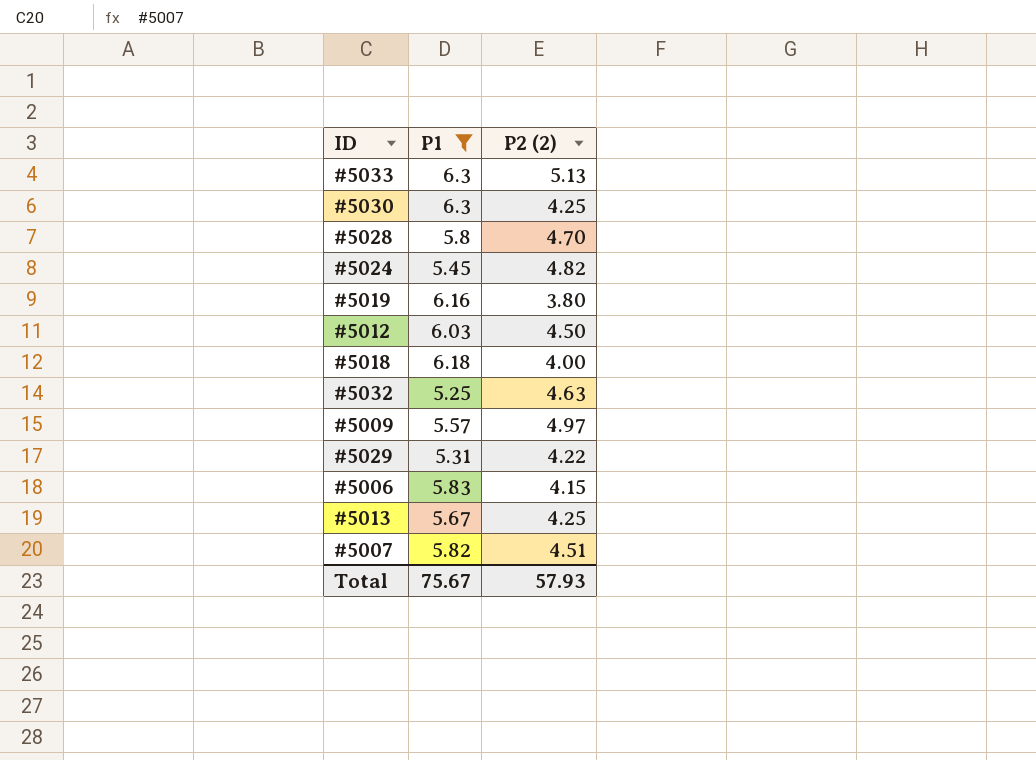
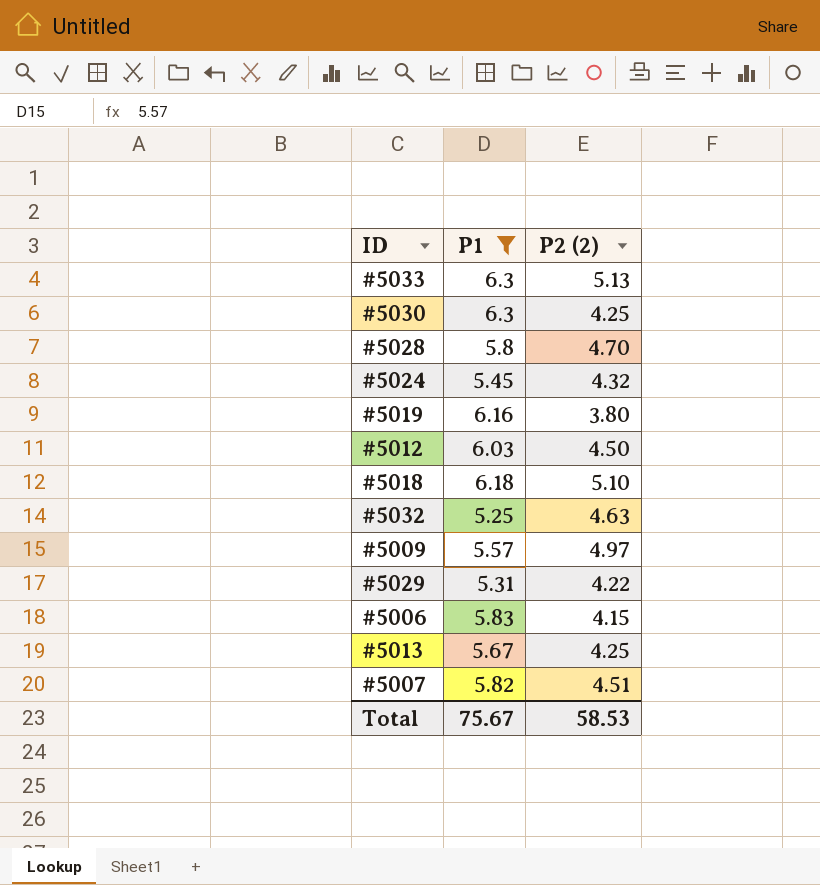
#5024 | P2 (2): 4.82 -> 4.32
#5018 | P2 (2): 4.00 -> 5.10
Total | P2 (2): 57.93 -> 58.53

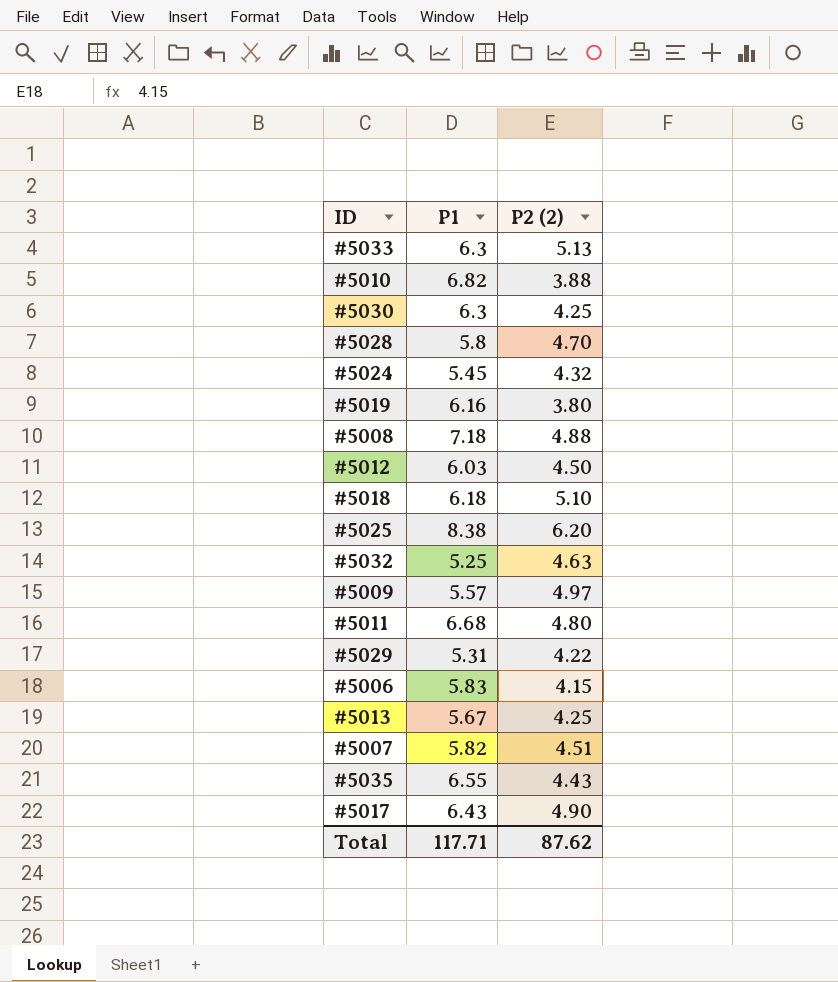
filter: P1 <= 6.3 -> none
Total | P1: 75.67 -> 117.71
Total | P2 (2): 58.53 -> 87.62

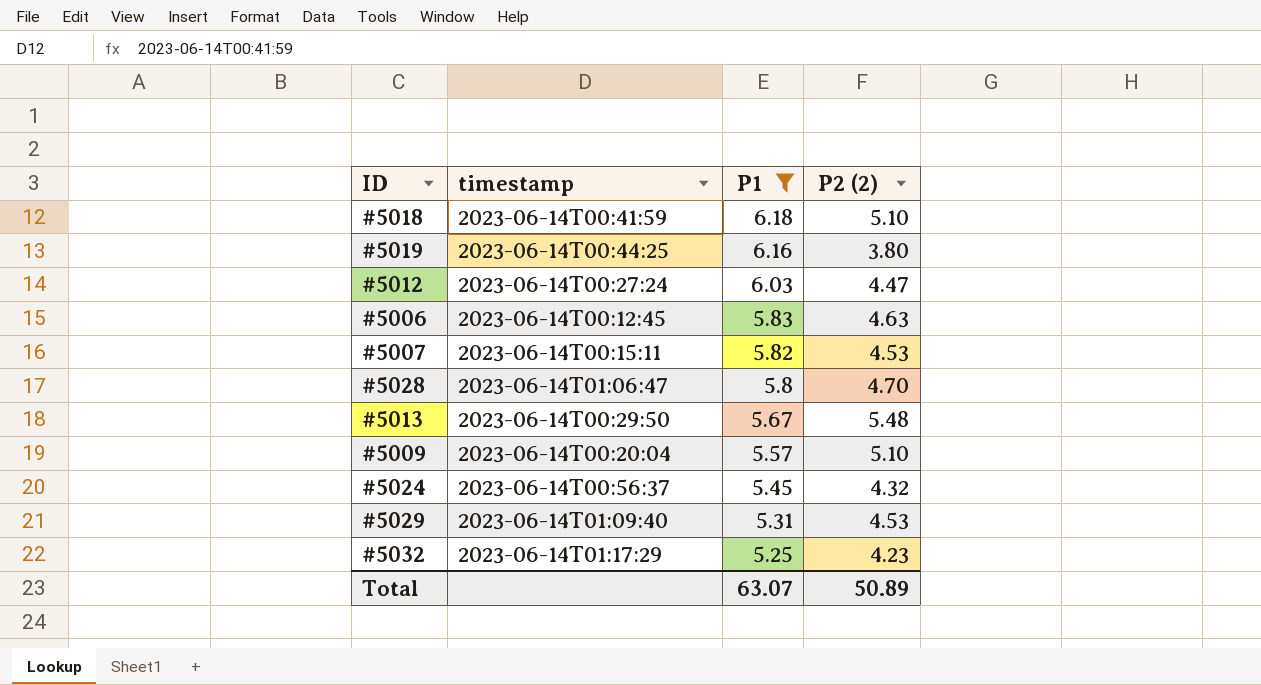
filter: none -> P1 <= 6.18
row order: none -> P1 descending
column timestamp | position: none -> 2
#5012 | P2 (2): 4.50 -> 4.47
#5006 | P2 (2): 4.15 -> 4.63
#5007 | P2 (2): 4.51 -> 4.53
#5013 | P2 (2): 4.25 -> 5.48
#5009 | P2 (2): 4.97 -> 5.10
#5029 | P2 (2): 4.22 -> 4.53
#5032 | P2 (2): 4.63 -> 4.23
Total | P1: 117.71 -> 63.07
Total | P2 (2): 87.62 -> 50.89

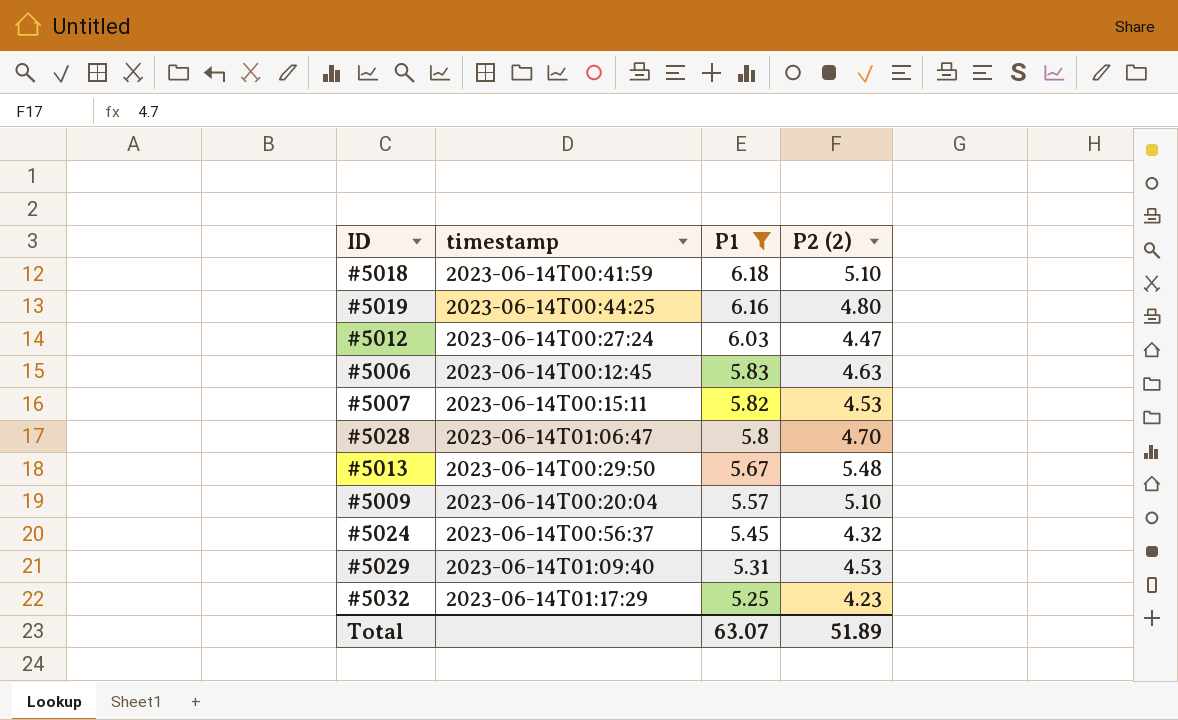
#5019 | P2 (2): 3.80 -> 4.80
Total | P2 (2): 50.89 -> 51.89

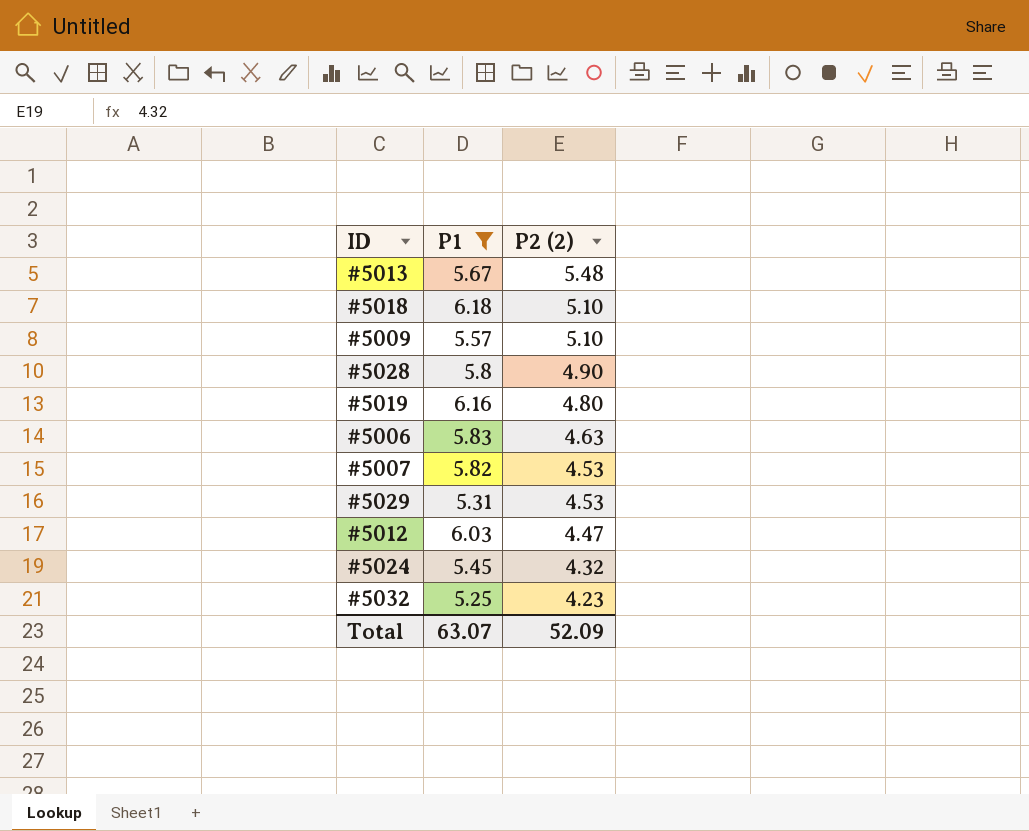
row order: P1 descending -> P2 (2) descending
column timestamp | position: 2 -> none
#5028 | P2 (2): 4.70 -> 4.90
Total | P2 (2): 51.89 -> 52.09

